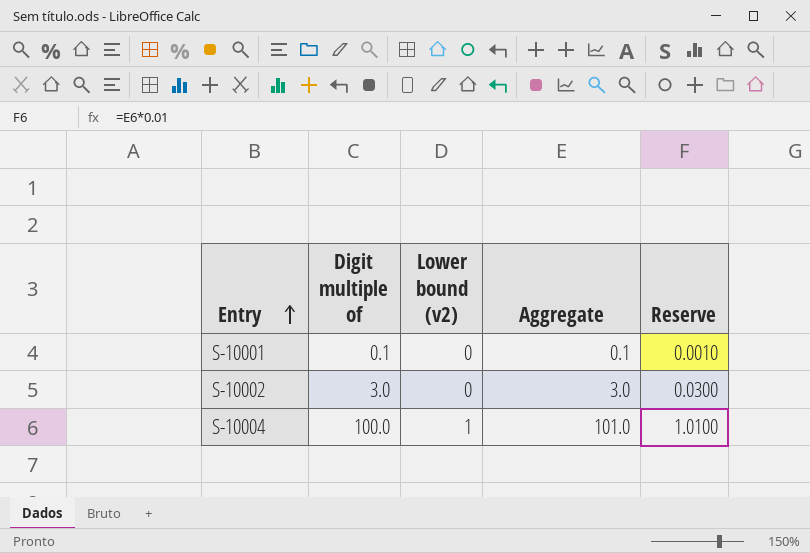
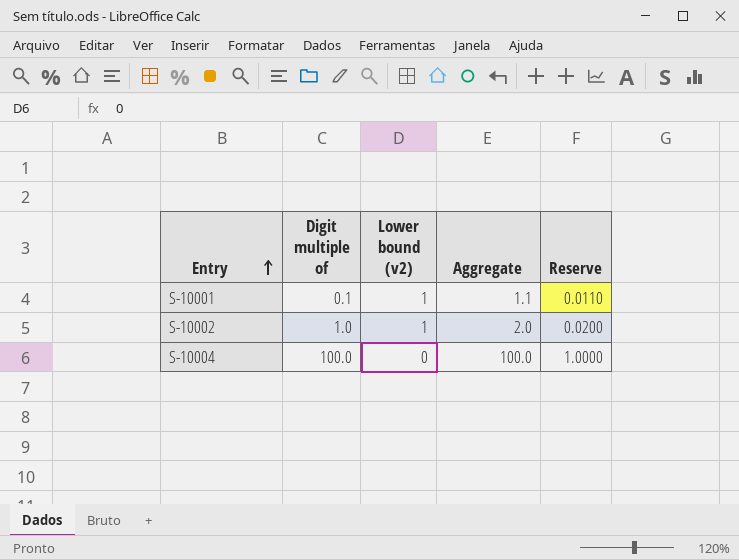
S-10001 | Lower bound (v2): 0 -> 1
S-10001 | Aggregate: 0.1 -> 1.1
S-10001 | Reserve: 0.0010 -> 0.0110
S-10002 | Digit multiple of: 3.0 -> 1.0
S-10002 | Lower bound (v2): 0 -> 1
S-10002 | Aggregate: 3.0 -> 2.0
S-10002 | Reserve: 0.0300 -> 0.0200
S-10004 | Lower bound (v2): 1 -> 0
S-10004 | Aggregate: 101.0 -> 100.0
S-10004 | Reserve: 1.0100 -> 1.0000

